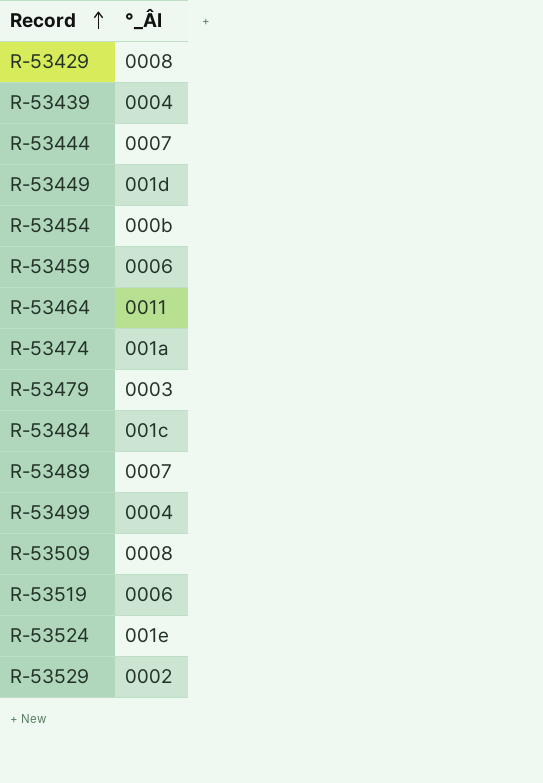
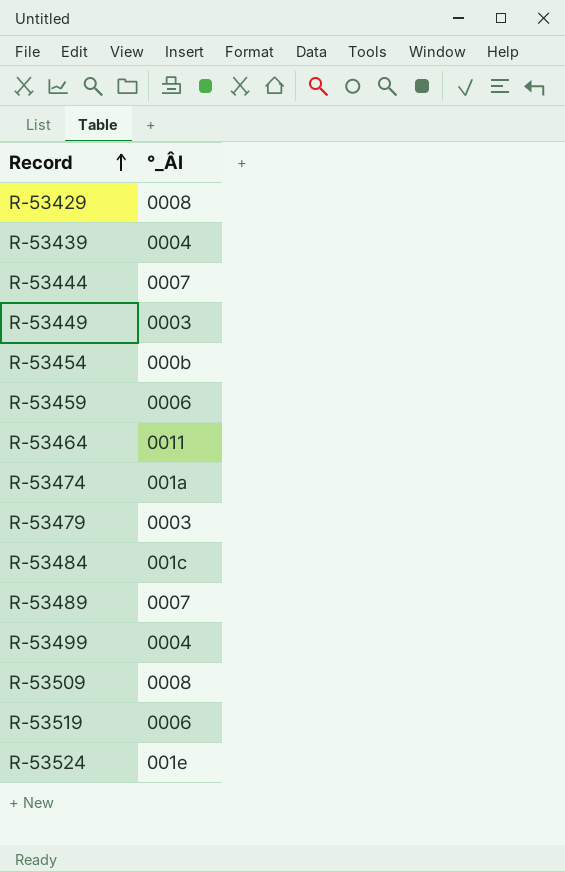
row R-53529: 0002 -> none
R-53449 | °_ÂI: 001d -> 0003

